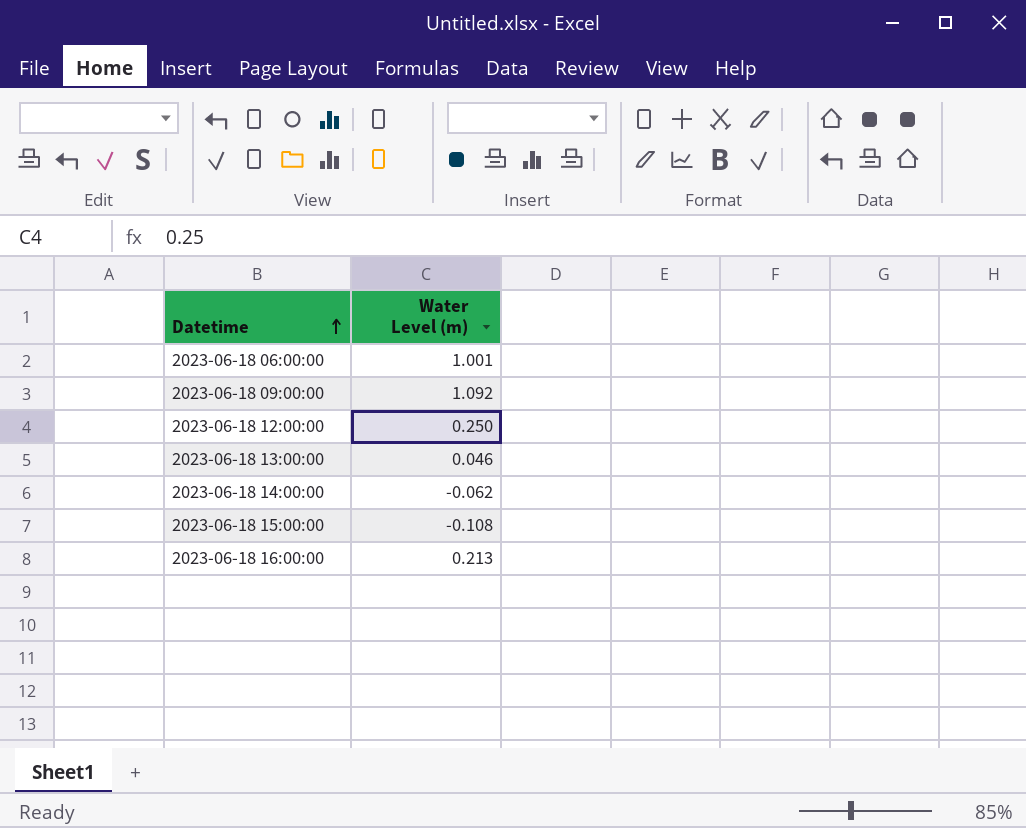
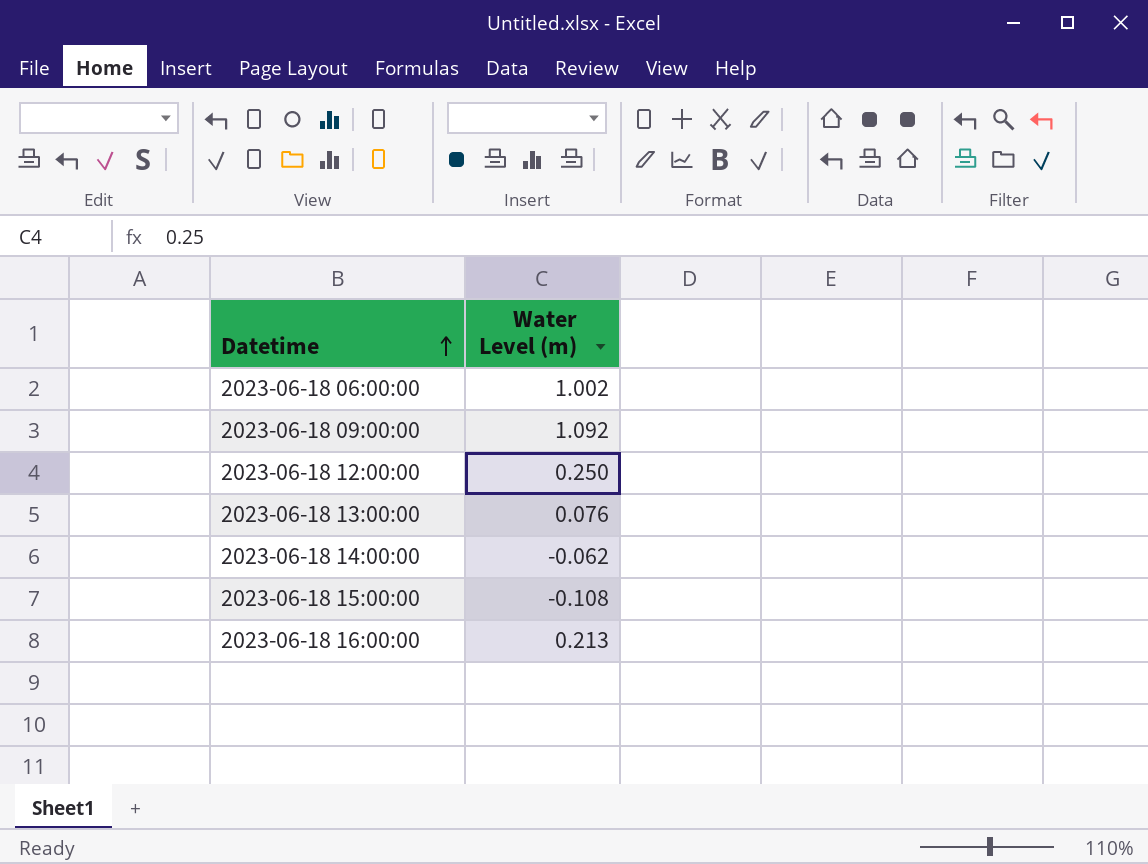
2023-06-18 06:00:00 | Water Level (m): 1.001 -> 1.002
2023-06-18 13:00:00 | Water Level (m): 0.046 -> 0.076

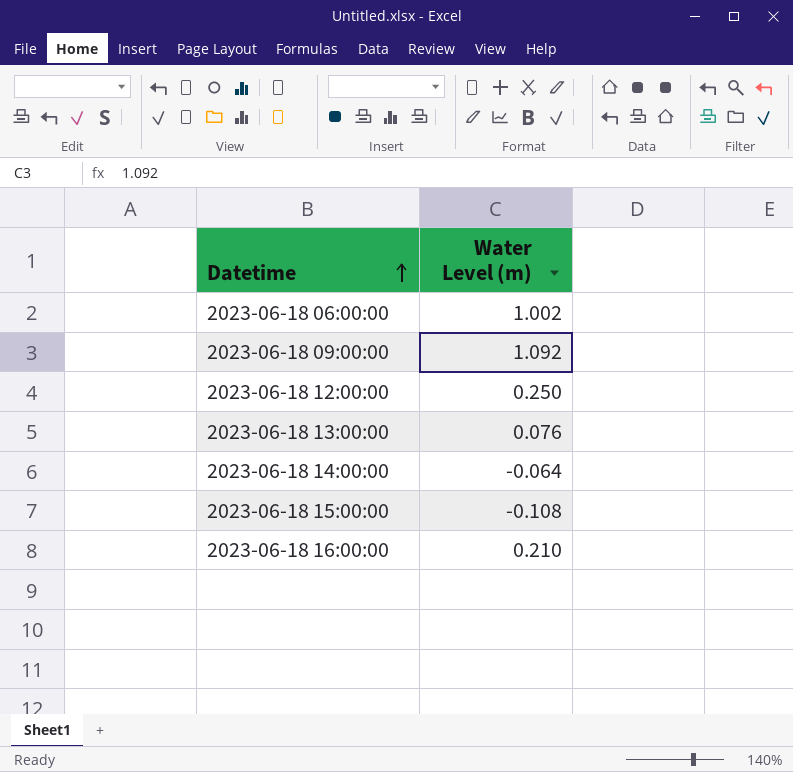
2023-06-18 14:00:00 | Water Level (m): -0.062 -> -0.064
2023-06-18 16:00:00 | Water Level (m): 0.213 -> 0.210

